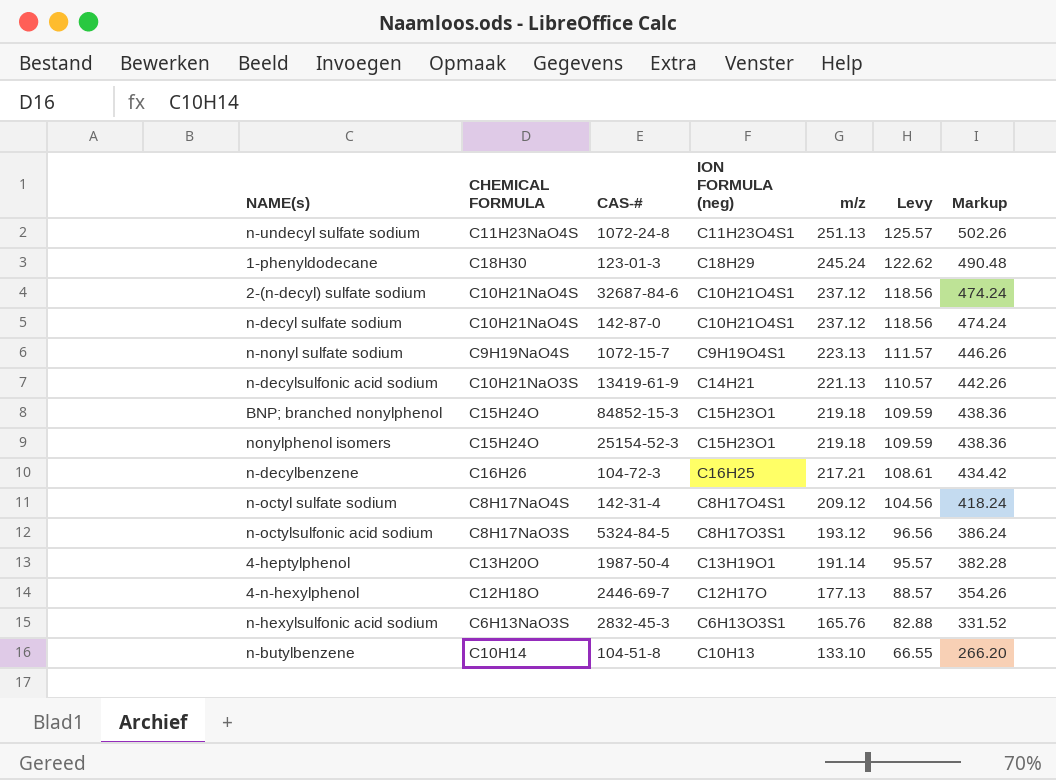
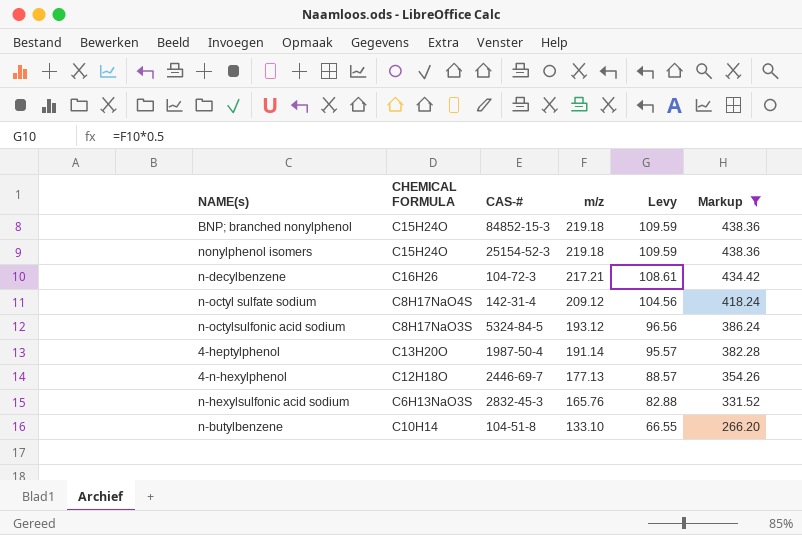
filter: none -> Markup <= 438.36
column ION FORMULA (neg) | position: 4 -> none

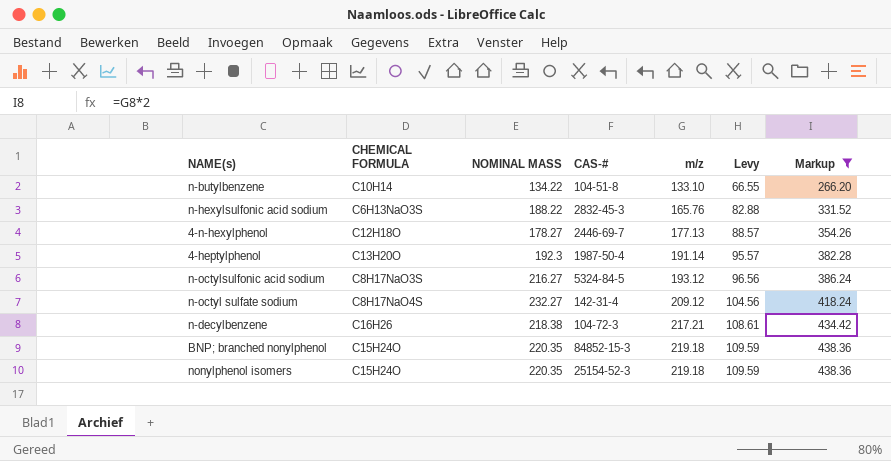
row order: m/z descending -> m/z ascending
column NOMINAL MASS | position: none -> 3

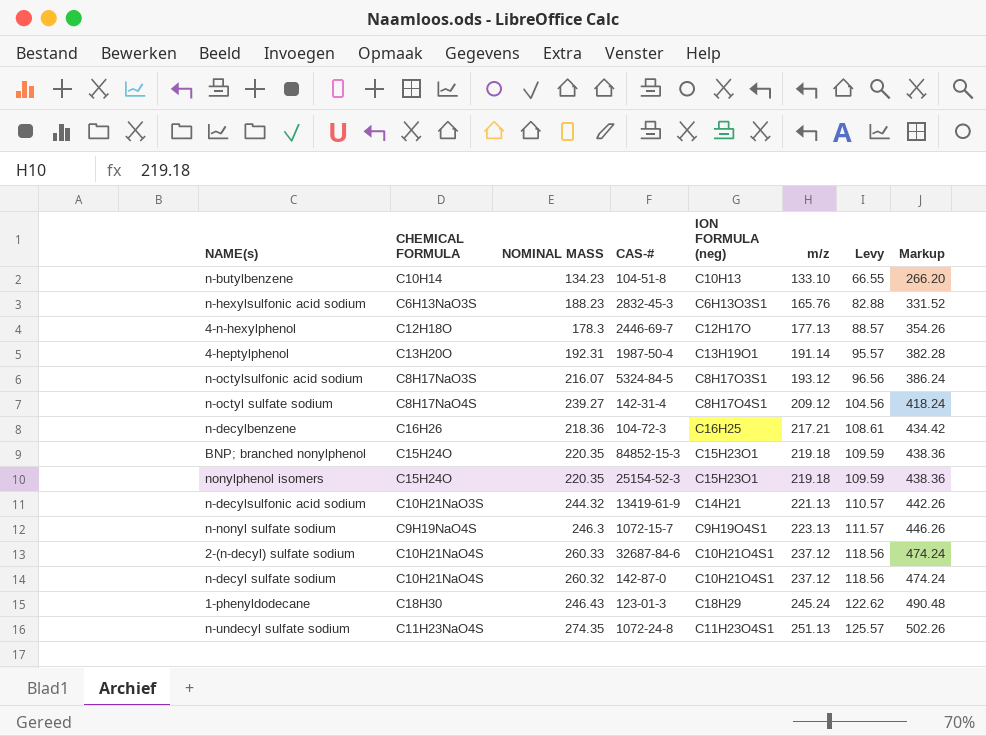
filter: Markup <= 438.36 -> none
column ION FORMULA (neg) | position: none -> 5
n-butylbenzene | NOMINAL MASS: 134.22 -> 134.23
n-hexylsulfonic acid sodium | NOMINAL MASS: 188.22 -> 188.23
4-n-hexylphenol | NOMINAL MASS: 178.27 -> 178.3
4-heptylphenol | NOMINAL MASS: 192.3 -> 192.31
n-octylsulfonic acid sodium | NOMINAL MASS: 216.27 -> 216.07
n-octyl sulfate sodium | NOMINAL MASS: 232.27 -> 239.27
n-decylbenzene | NOMINAL MASS: 218.38 -> 218.36

